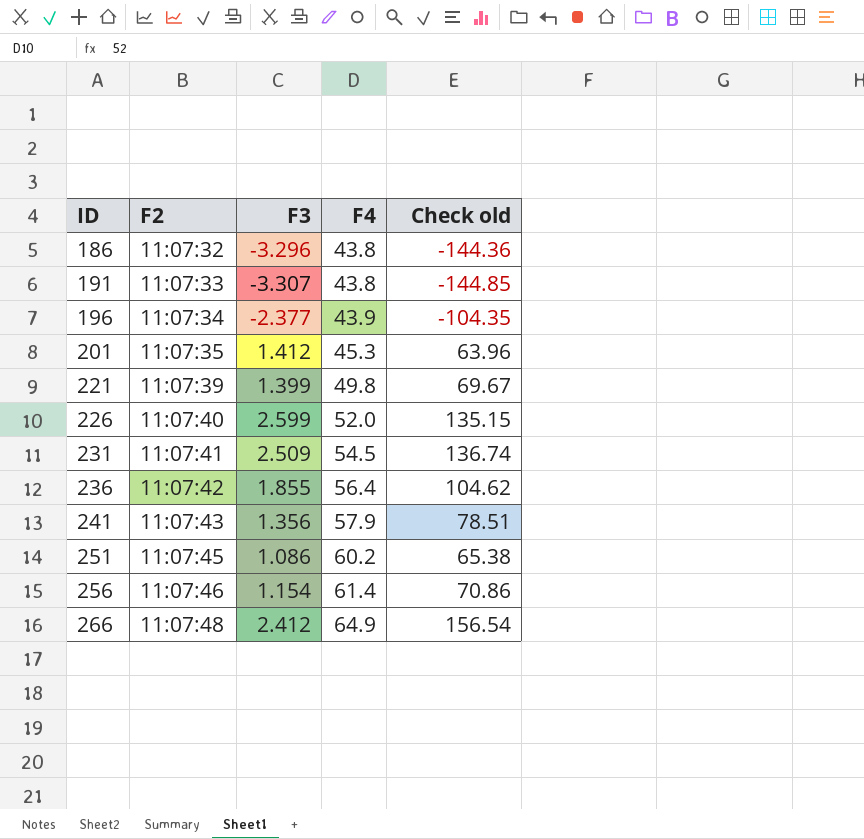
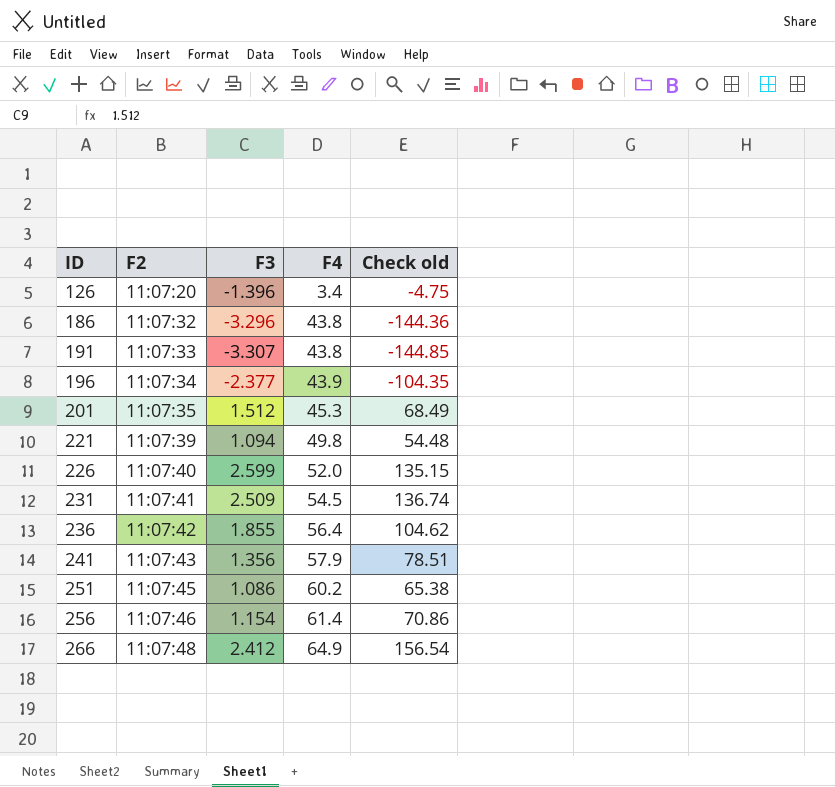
row 126: none -> 11:07:20 | -1.396 | 3.4 | -4.75
201 | F3: 1.412 -> 1.512
201 | Check old: 63.96 -> 68.49
221 | F3: 1.399 -> 1.094
221 | Check old: 69.67 -> 54.48

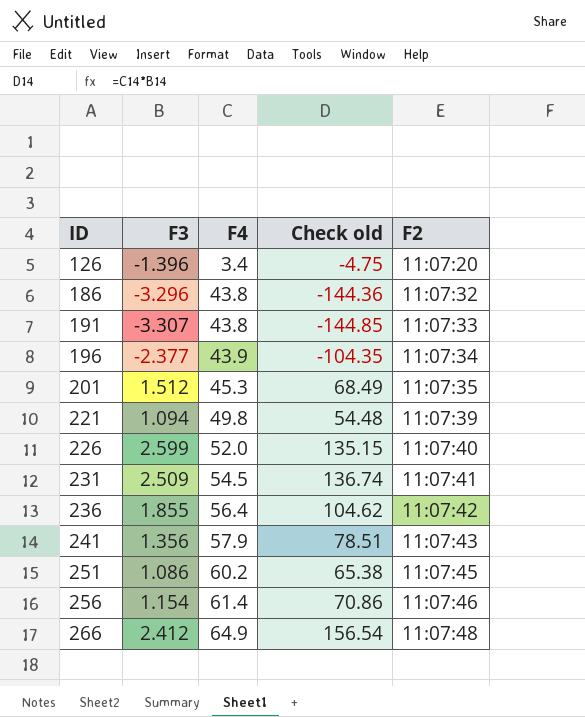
column F2 | position: 2 -> 5

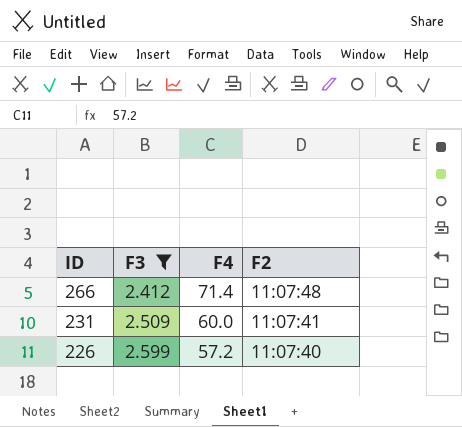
filter: none -> F3 >= 2.412
row order: ID ascending -> ID descending
column Check old | formula: [F3] * [F4] -> none
266 | F4: 64.9 -> 71.4
231 | F4: 54.5 -> 60.0
226 | F4: 52.0 -> 57.2

